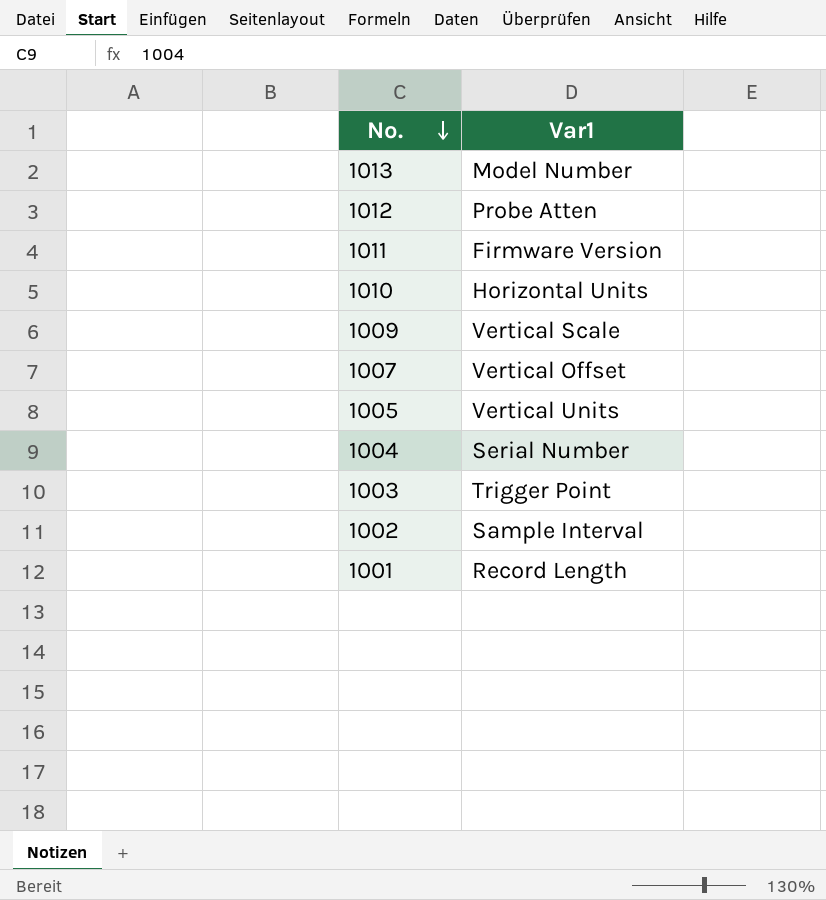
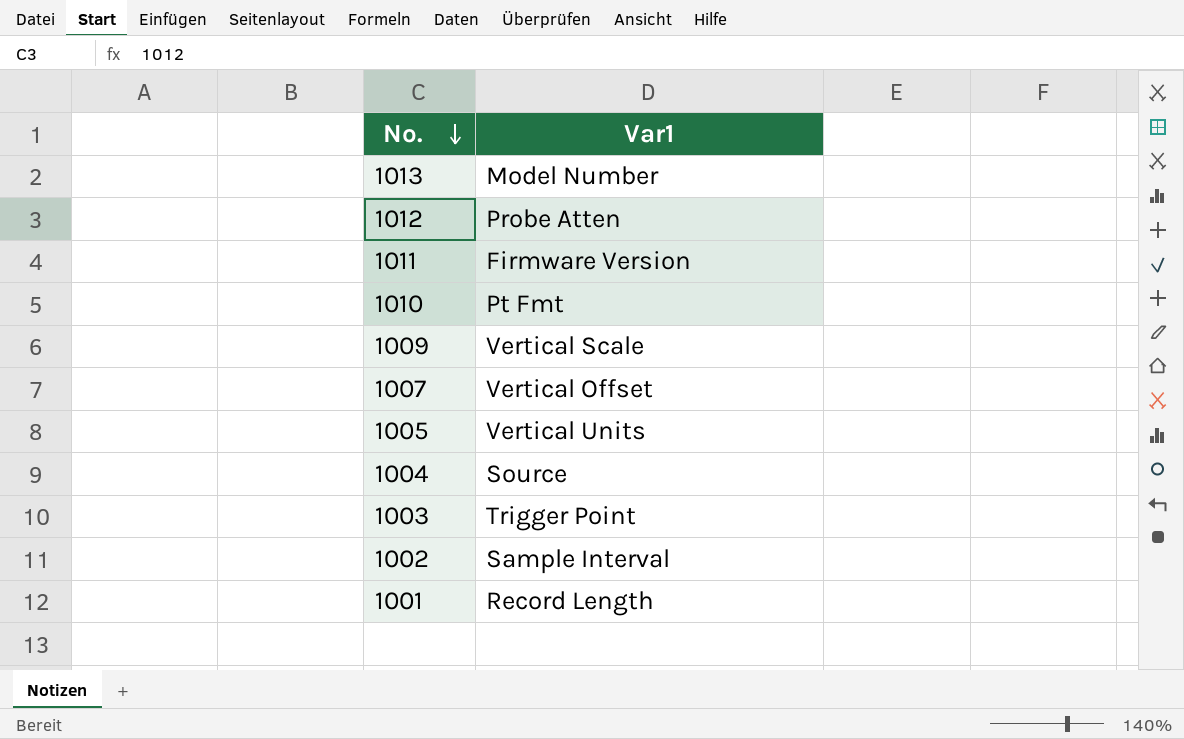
1010 | Var1: Horizontal Units -> Pt Fmt
1004 | Var1: Serial Number -> Source

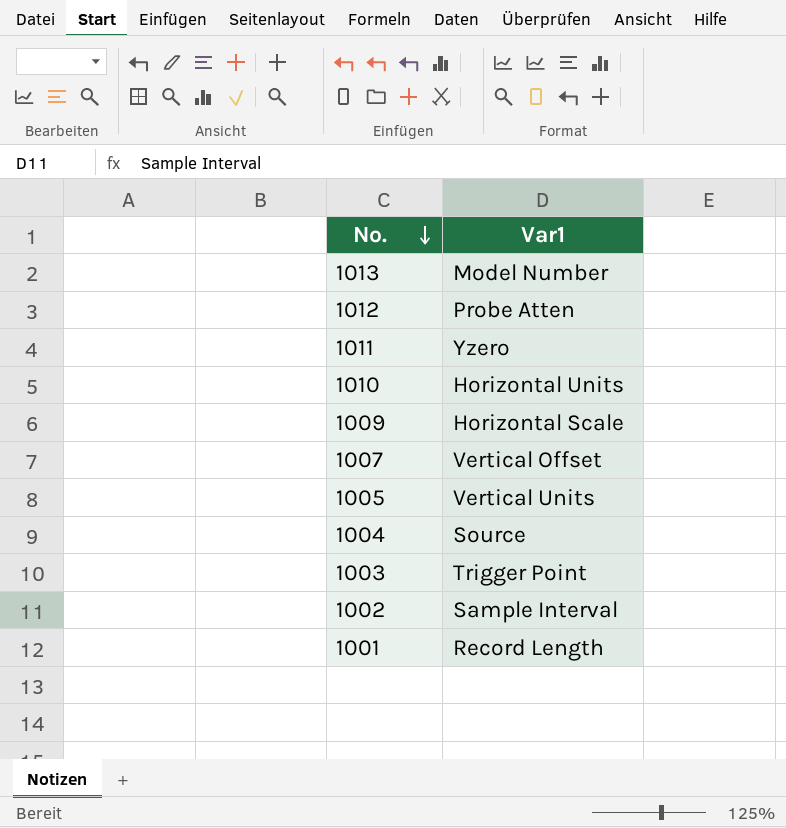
1011 | Var1: Firmware Version -> Yzero
1010 | Var1: Pt Fmt -> Horizontal Units
1009 | Var1: Vertical Scale -> Horizontal Scale

